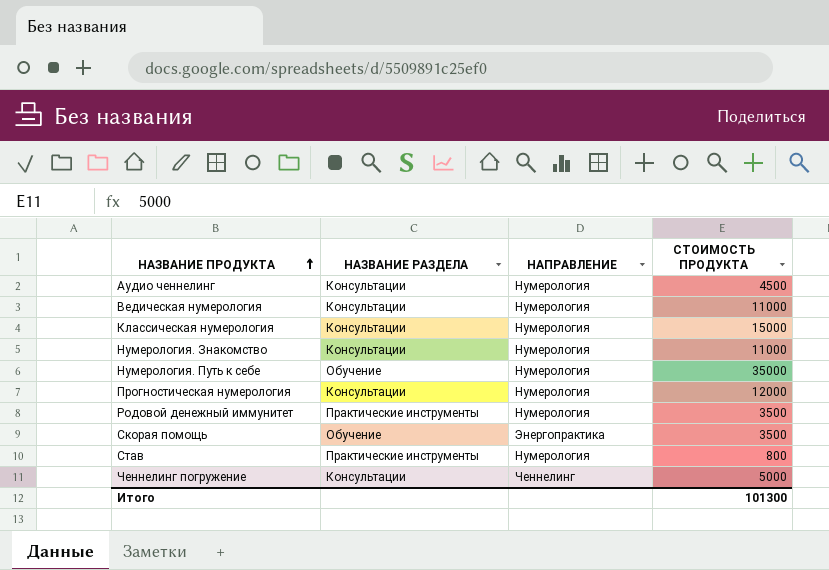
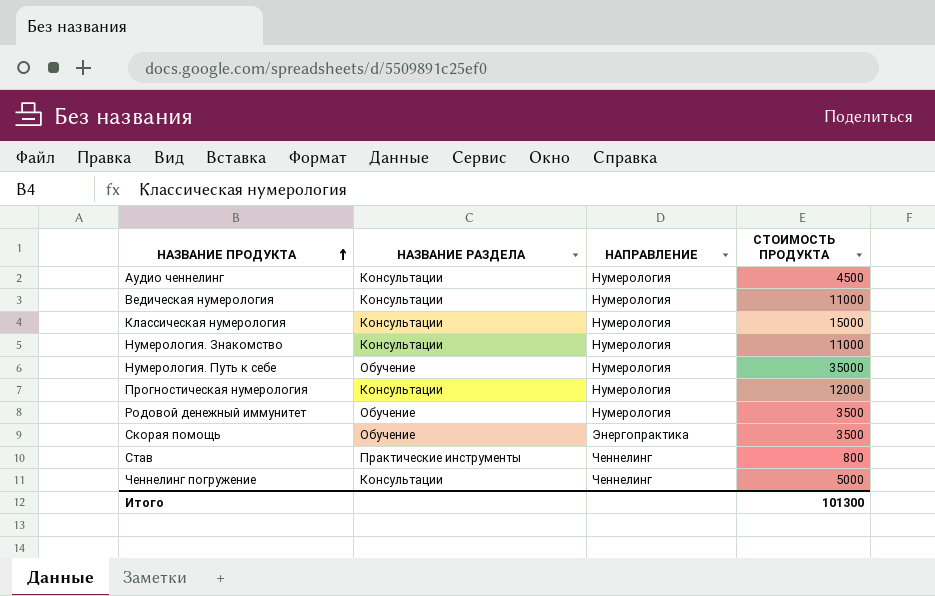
Родовой денежный иммунитет | НАЗВАНИЕ РАЗДЕЛА: Практические инструменты -> Обучение
Став | НАПРАВЛЕНИЕ: Нумерология -> Ченнелинг

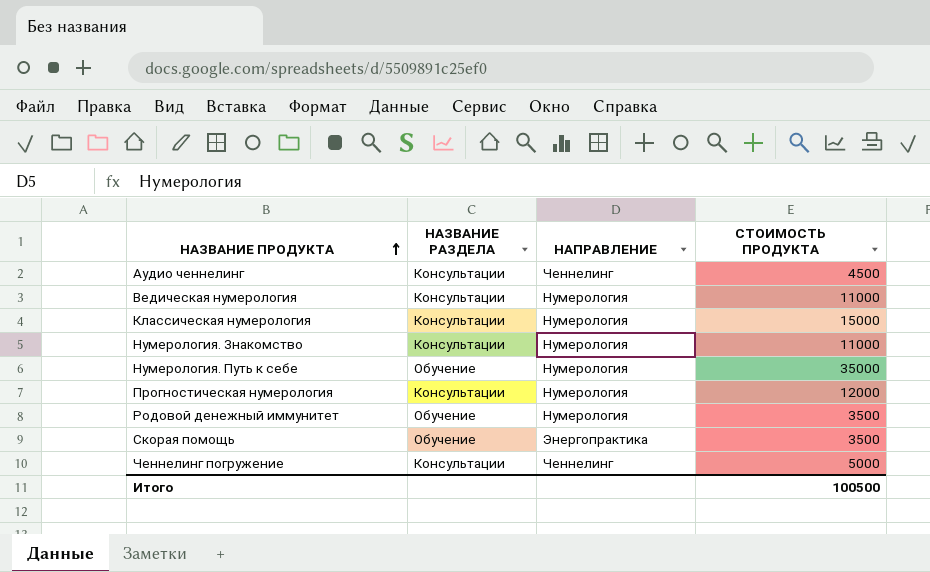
row Став: Практические инструменты | Ченнелинг | 800 -> none
Аудио ченнелинг | НАПРАВЛЕНИЕ: Нумерология -> Ченнелинг
Итого | СТОИМОСТЬ ПРОДУКТА: 101300 -> 100500

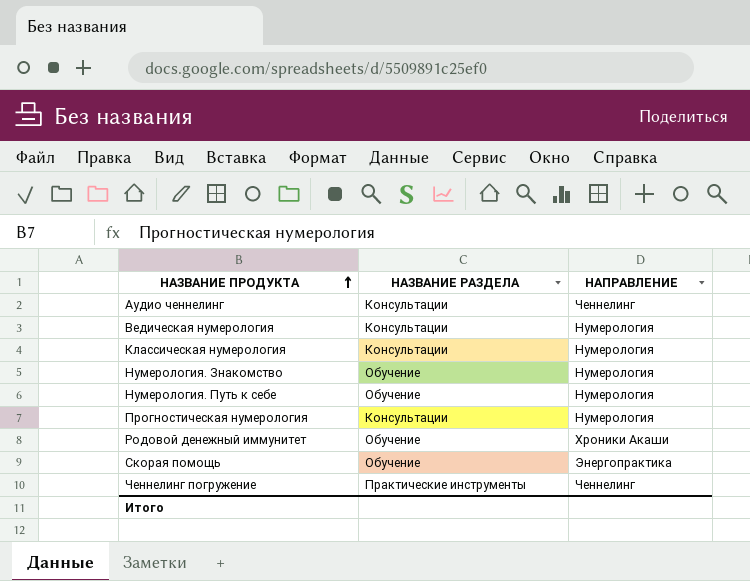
column СТОИМОСТЬ ПРОДУКТА | position: 4 -> none
Нумерология. Знакомство | НАЗВАНИЕ РАЗДЕЛА: Консультации -> Обучение
Родовой денежный иммунитет | НАПРАВЛЕНИЕ: Нумерология -> Хроники Акаши
Ченнелинг погружение | НАЗВАНИЕ РАЗДЕЛА: Консультации -> Практические инструменты

